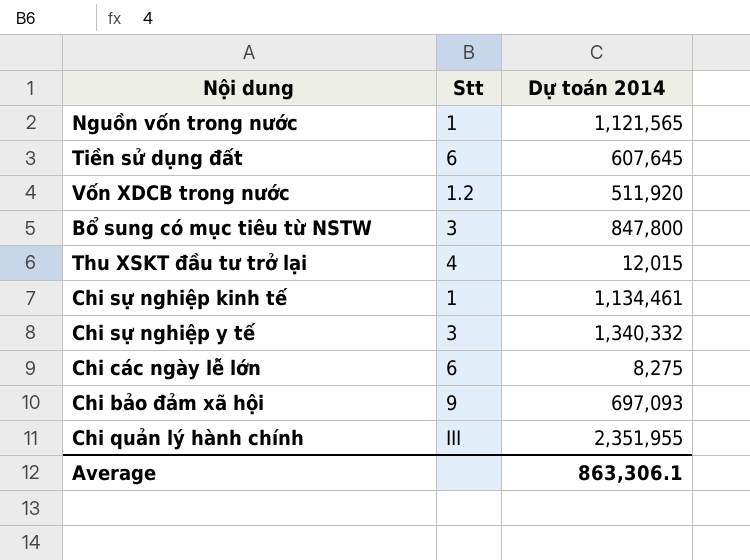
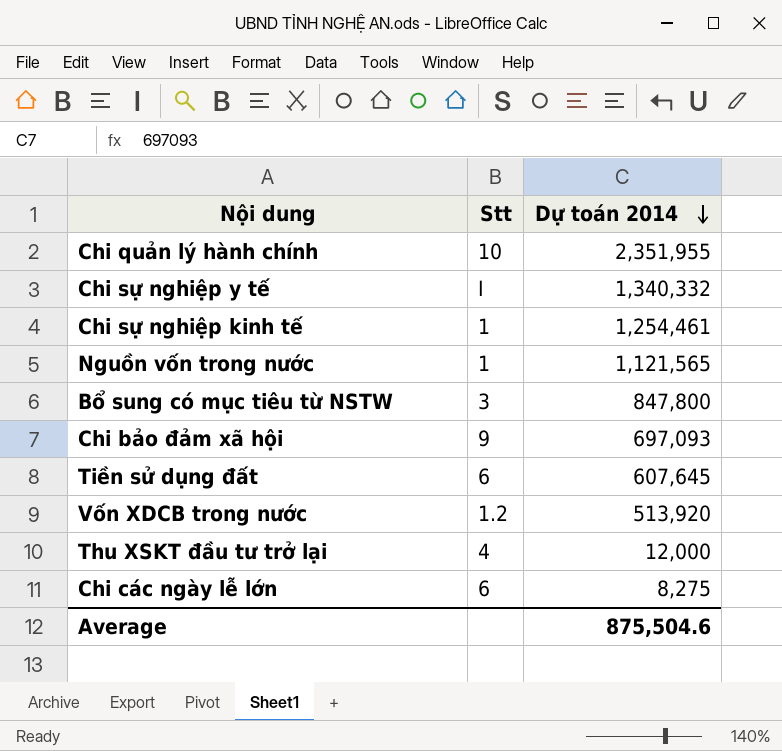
row order: none -> Dự toán 2014 descending
Chi quản lý hành chính | Stt: III -> 10
Chi sự nghiệp y tế | Stt: 3 -> I
Chi sự nghiệp kinh tế | Dự toán 2014: 1,134,461 -> 1,254,461
Vốn XDCB trong nước | Dự toán 2014: 511,920 -> 513,920
Thu XSKT đầu tư trở lại | Dự toán 2014: 12,015 -> 12,000
Average | Dự toán 2014: 863,306.1 -> 875,504.6

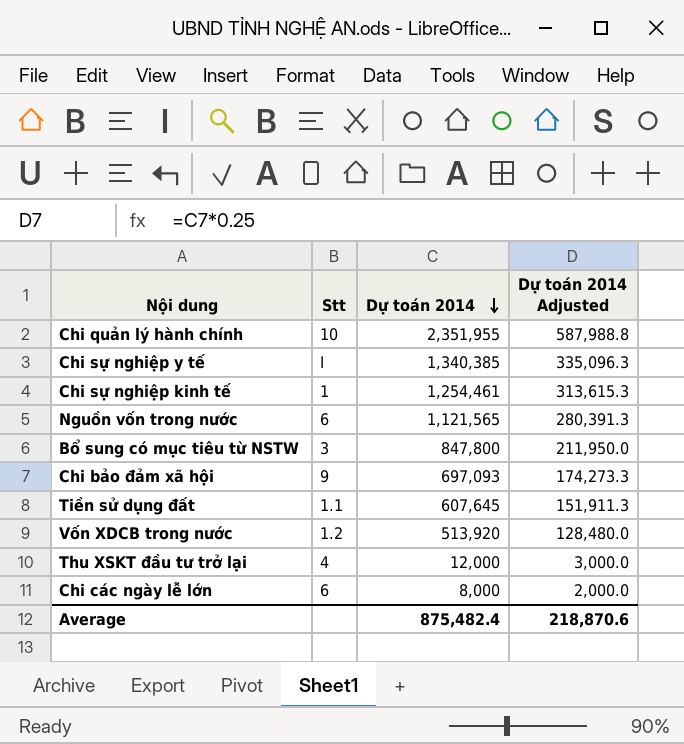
column Dự toán 2014 Adjusted | formula: none -> [Dự toán 2014] * 0.25
Chi sự nghiệp y tế | Dự toán 2014: 1,340,332 -> 1,340,385
Nguồn vốn trong nước | Stt: 1 -> 6
Tiền sử dụng đất | Stt: 6 -> 1.1
Chi các ngày lễ lớn | Dự toán 2014: 8,275 -> 8,000
Average | Dự toán 2014: 875,504.6 -> 875,482.4

